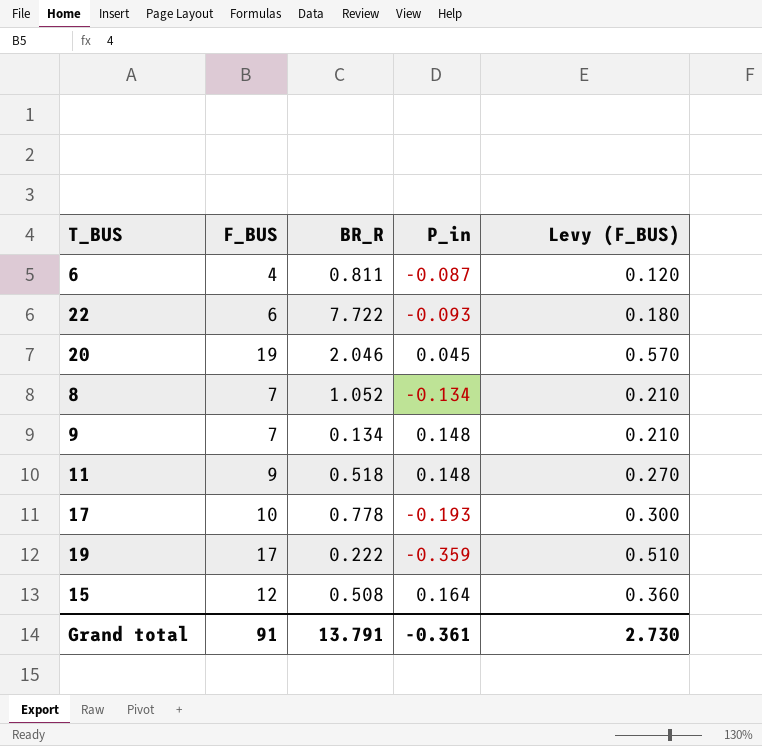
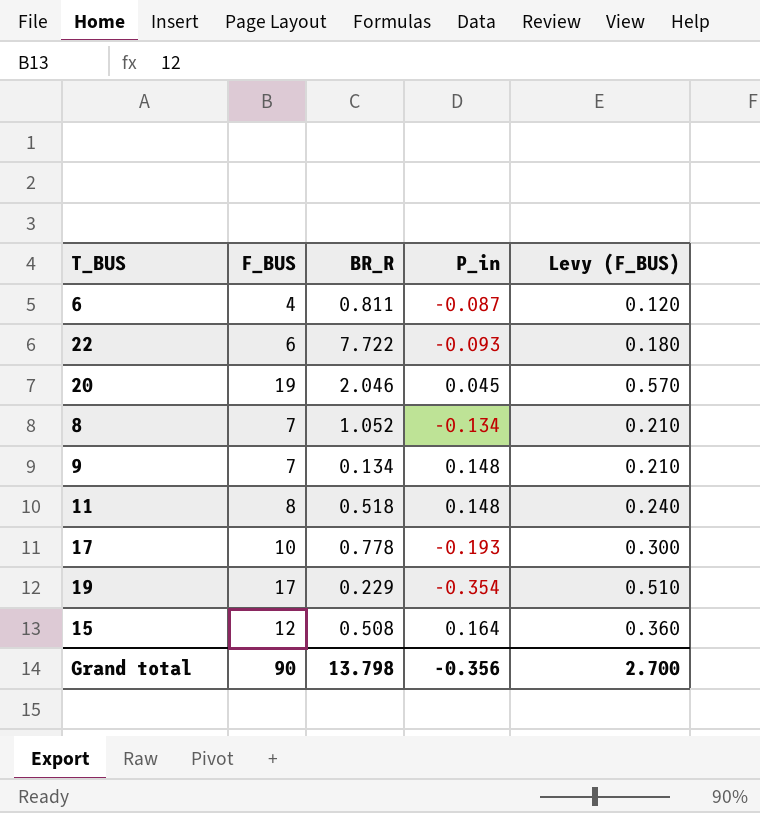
11 | F_BUS: 9 -> 8
11 | Levy (F_BUS): 0.270 -> 0.240
19 | BR_R: 0.222 -> 0.229
19 | P_in: -0.359 -> -0.354
Grand total | F_BUS: 91 -> 90
Grand total | BR_R: 13.791 -> 13.798
Grand total | P_in: -0.361 -> -0.356
Grand total | Levy (F_BUS): 2.730 -> 2.700

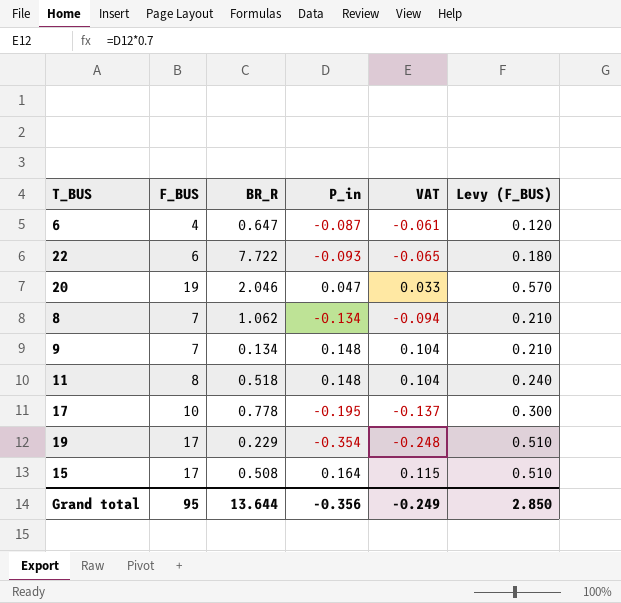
column VAT | formula: none -> [P_in] * 0.7
6 | BR_R: 0.811 -> 0.647
20 | P_in: 0.045 -> 0.047
8 | BR_R: 1.052 -> 1.062
17 | P_in: -0.193 -> -0.195
15 | F_BUS: 12 -> 17
15 | Levy (F_BUS): 0.360 -> 0.510
Grand total | F_BUS: 90 -> 95
Grand total | BR_R: 13.798 -> 13.644
Grand total | Levy (F_BUS): 2.700 -> 2.850

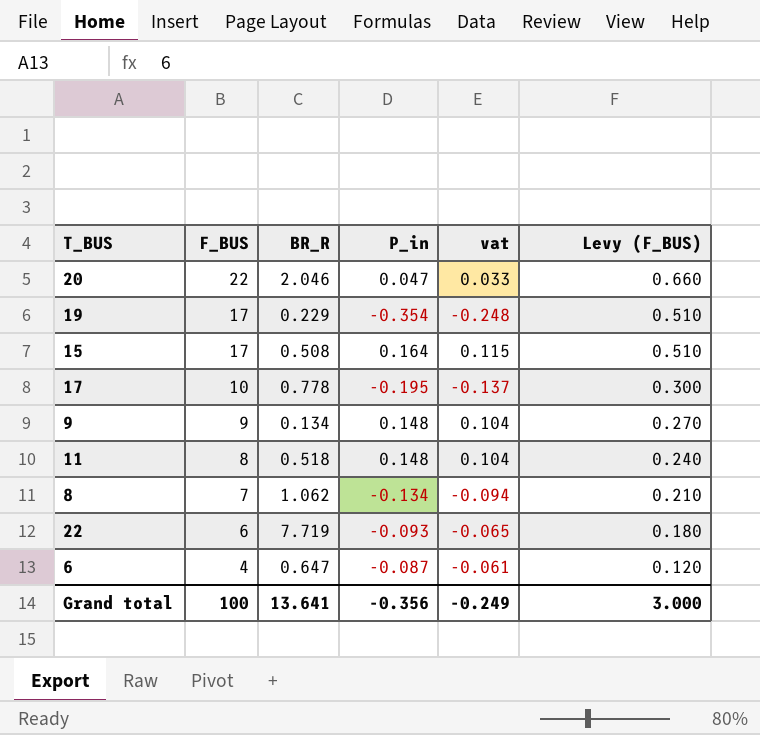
row order: none -> F_BUS descending
column name: VAT -> vat
20 | F_BUS: 19 -> 22
20 | Levy (F_BUS): 0.570 -> 0.660
9 | F_BUS: 7 -> 9
9 | Levy (F_BUS): 0.210 -> 0.270
22 | BR_R: 7.722 -> 7.719
Grand total | F_BUS: 95 -> 100
Grand total | BR_R: 13.644 -> 13.641
Grand total | Levy (F_BUS): 2.850 -> 3.000

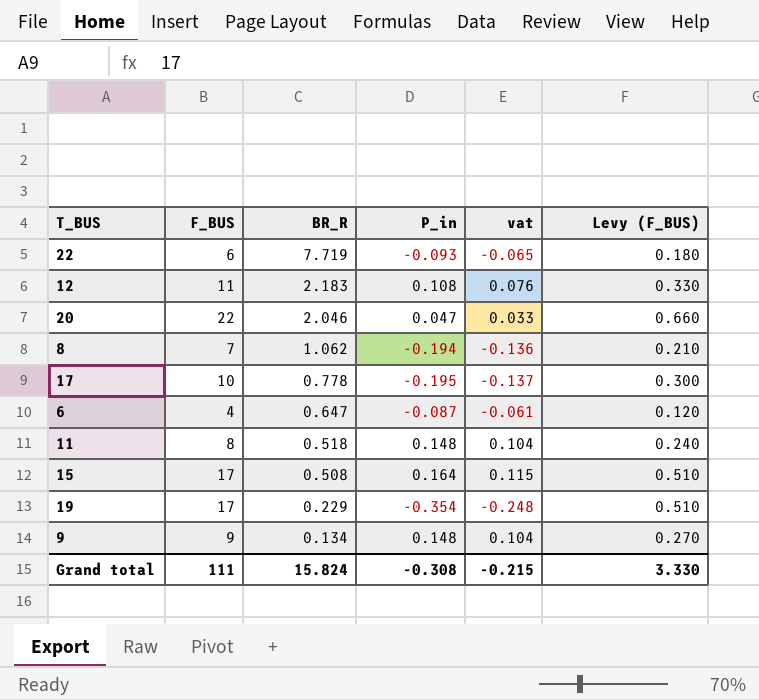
row order: F_BUS descending -> BR_R descending
row 12: none -> 11 | 2.183 | 0.108 | 0.076 | 0.330
8 | P_in: -0.134 -> -0.194
8 | vat: -0.094 -> -0.136
Grand total | F_BUS: 100 -> 111
Grand total | BR_R: 13.641 -> 15.824
Grand total | P_in: -0.356 -> -0.308
Grand total | vat: -0.249 -> -0.215
Grand total | Levy (F_BUS): 3.000 -> 3.330

